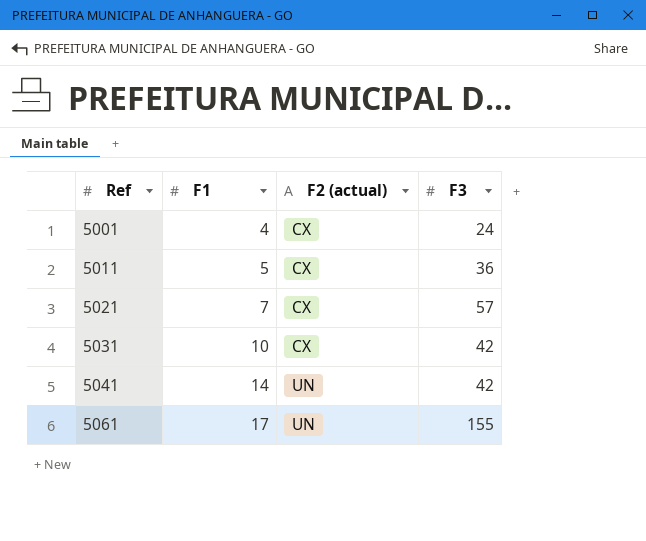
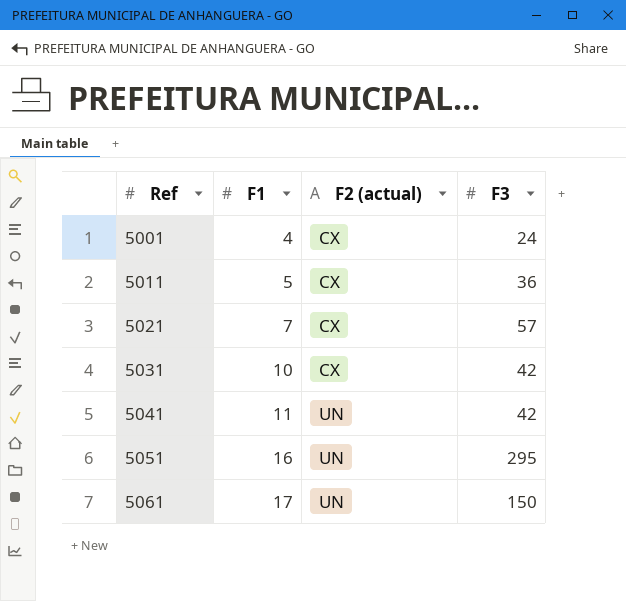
5041 | F1: 14 -> 11
row 5051: none -> 16 | UN | 295
5061 | F3: 155 -> 150

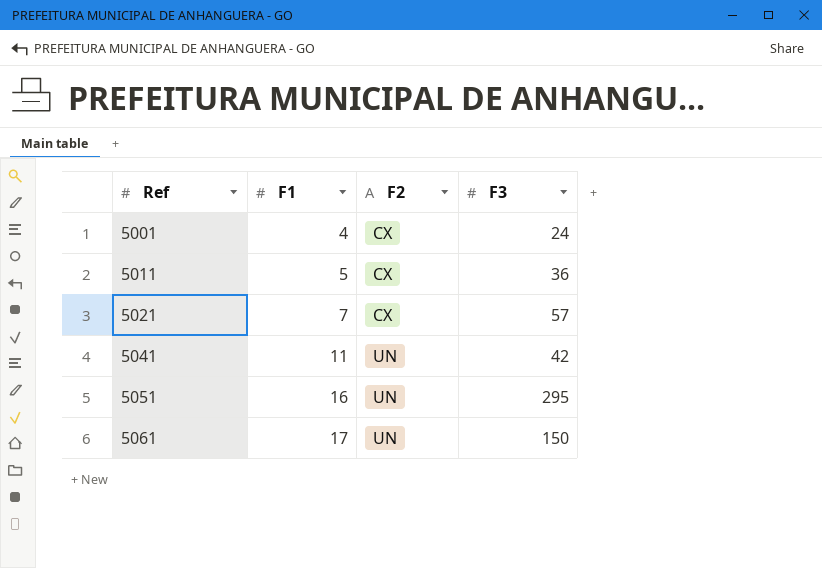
column name: F2 (actual) -> F2
row 5031: 10 | CX | 42 -> none

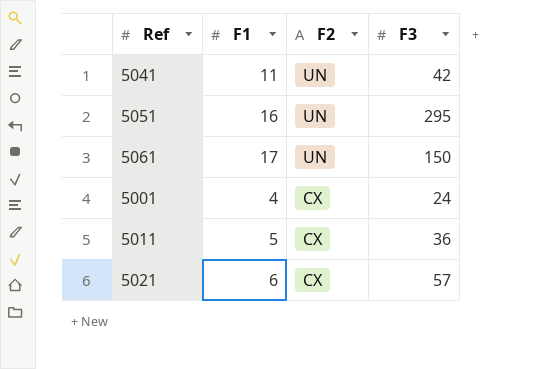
row order: Ref ascending -> F2 descending
5021 | F1: 7 -> 6

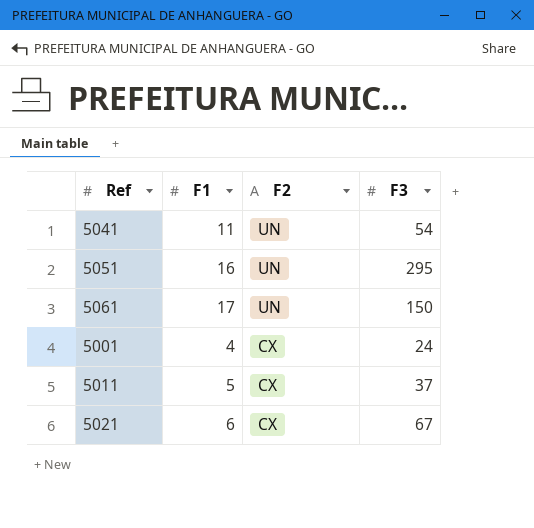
5041 | F3: 42 -> 54
5011 | F3: 36 -> 37
5021 | F3: 57 -> 67

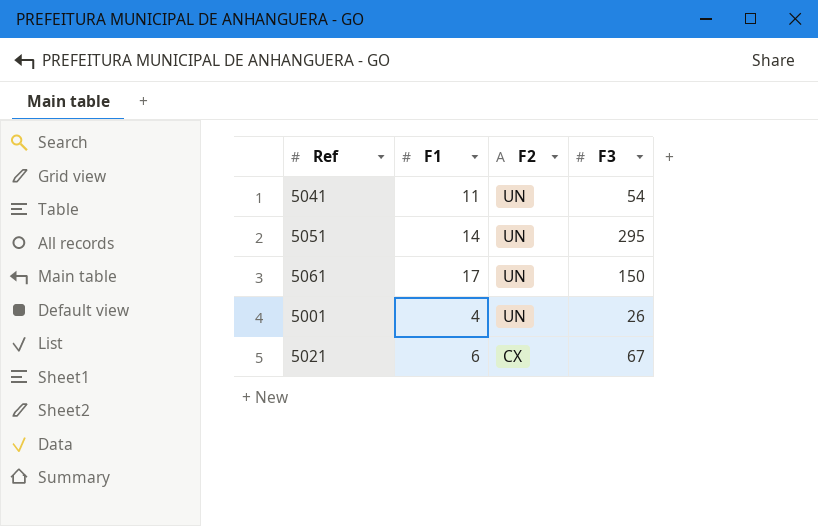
row 5011: 5 | CX | 37 -> none
5051 | F1: 16 -> 14
5001 | F2: CX -> UN
5001 | F3: 24 -> 26

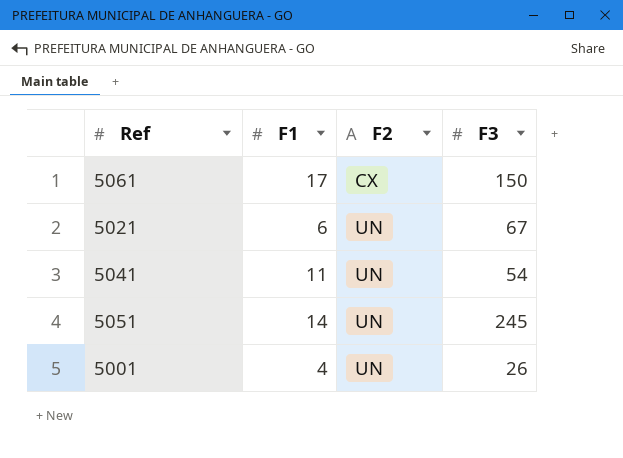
row order: F2 descending -> F2 ascending
5061 | F2: UN -> CX
5021 | F2: CX -> UN
5051 | F3: 295 -> 245

